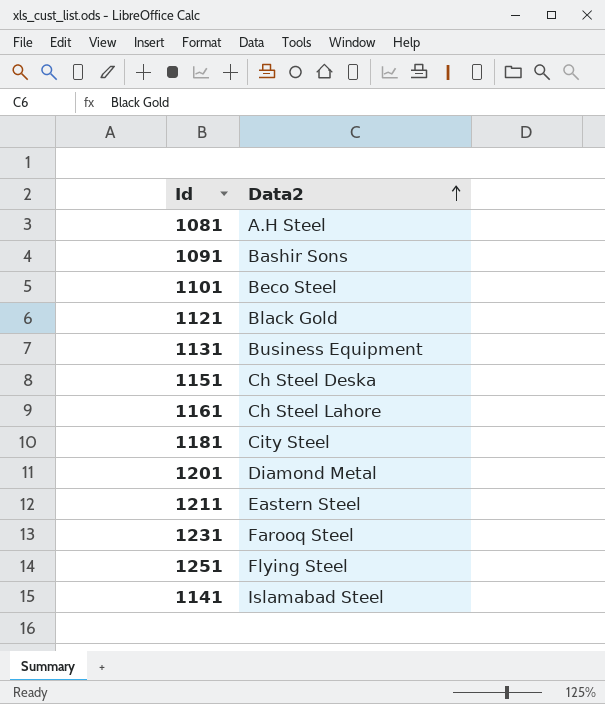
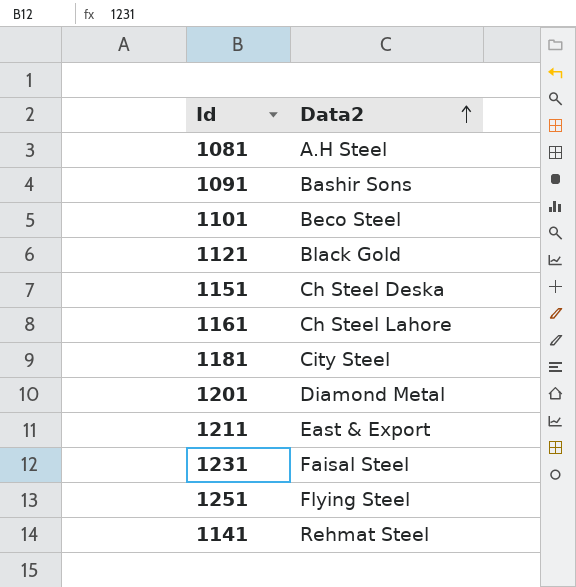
row 1131: Business Equipment -> none
1211 | Data2: Eastern Steel -> East & Export
1231 | Data2: Farooq Steel -> Faisal Steel
1141 | Data2: Islamabad Steel -> Rehmat Steel

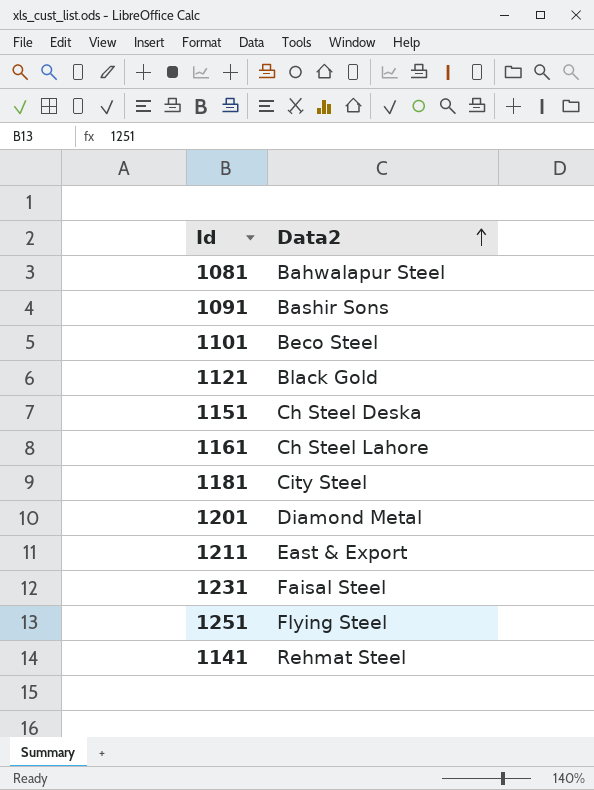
1081 | Data2: A.H Steel -> Bahwalapur Steel

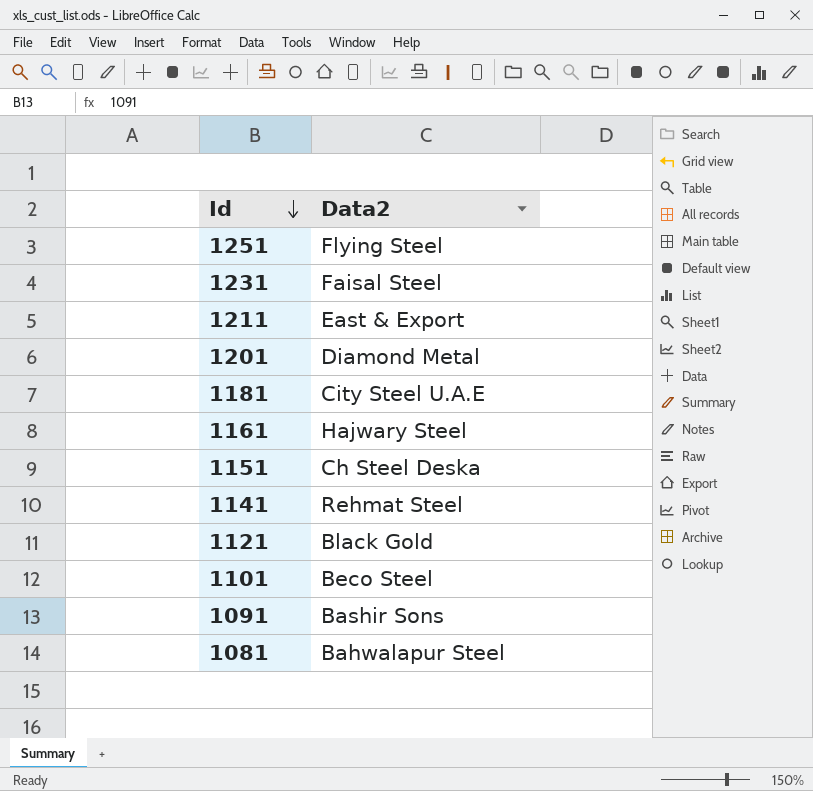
row order: Data2 ascending -> Id descending
1181 | Data2: City Steel -> City Steel U.A.E
1161 | Data2: Ch Steel Lahore -> Hajwary Steel

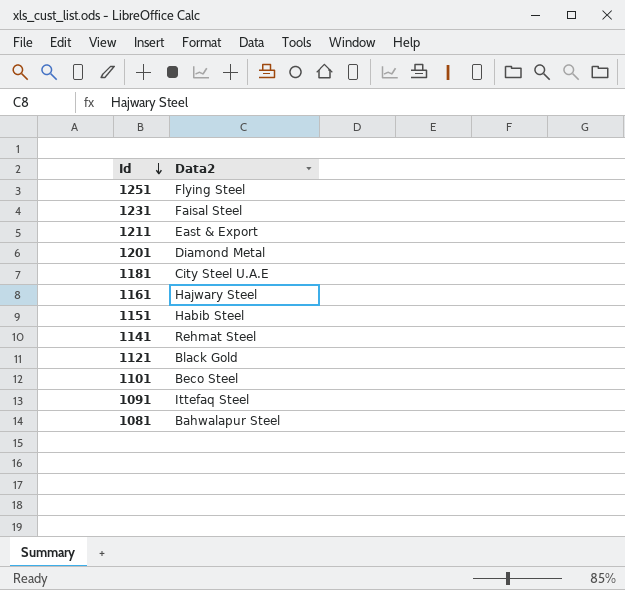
1151 | Data2: Ch Steel Deska -> Habib Steel
1091 | Data2: Bashir Sons -> Ittefaq Steel

